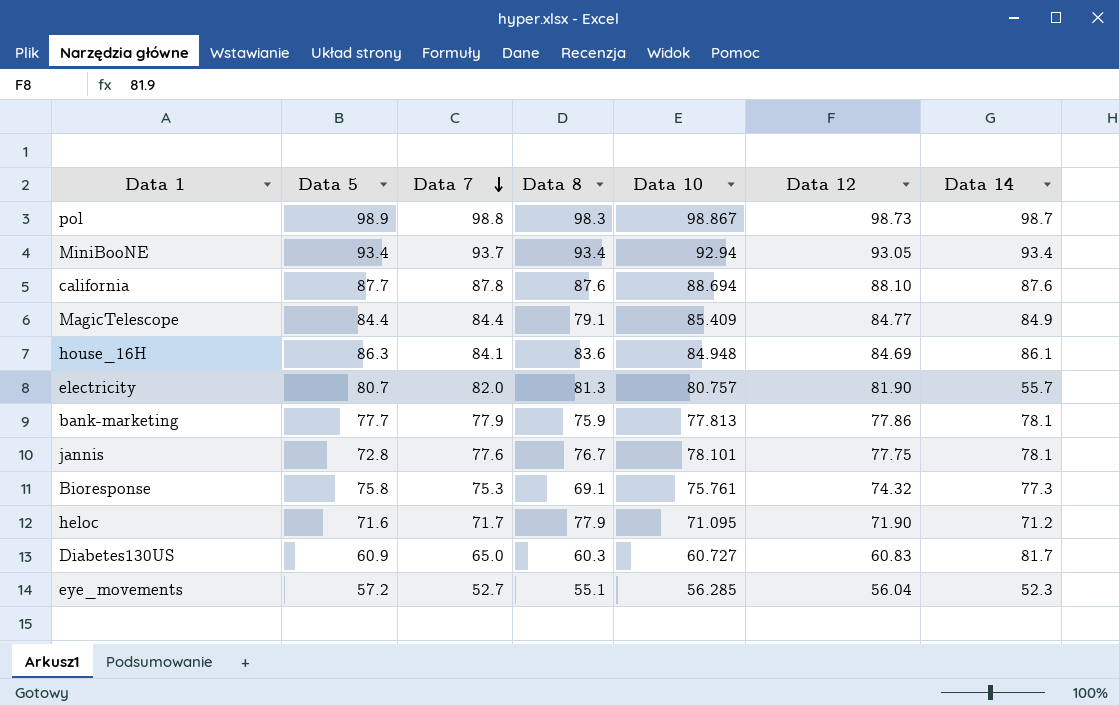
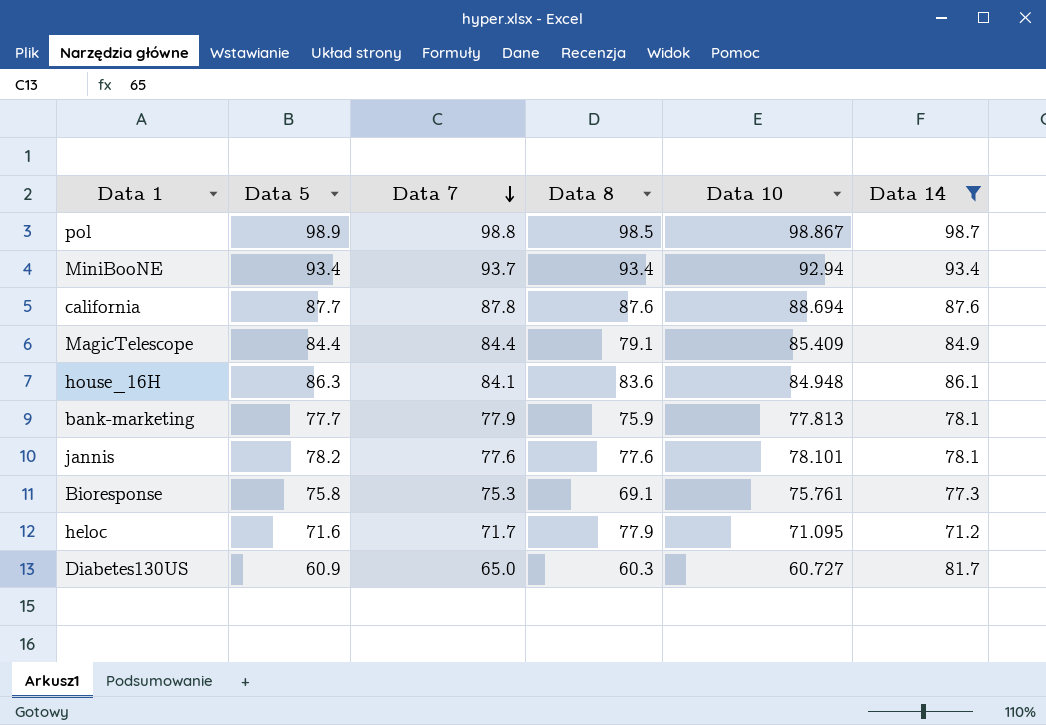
filter: none -> Data 14 >= 71.2
column Data 12 | position: 6 -> none
pol | Data 8: 98.3 -> 98.5
jannis | Data 5: 72.8 -> 78.2
jannis | Data 8: 76.7 -> 77.6

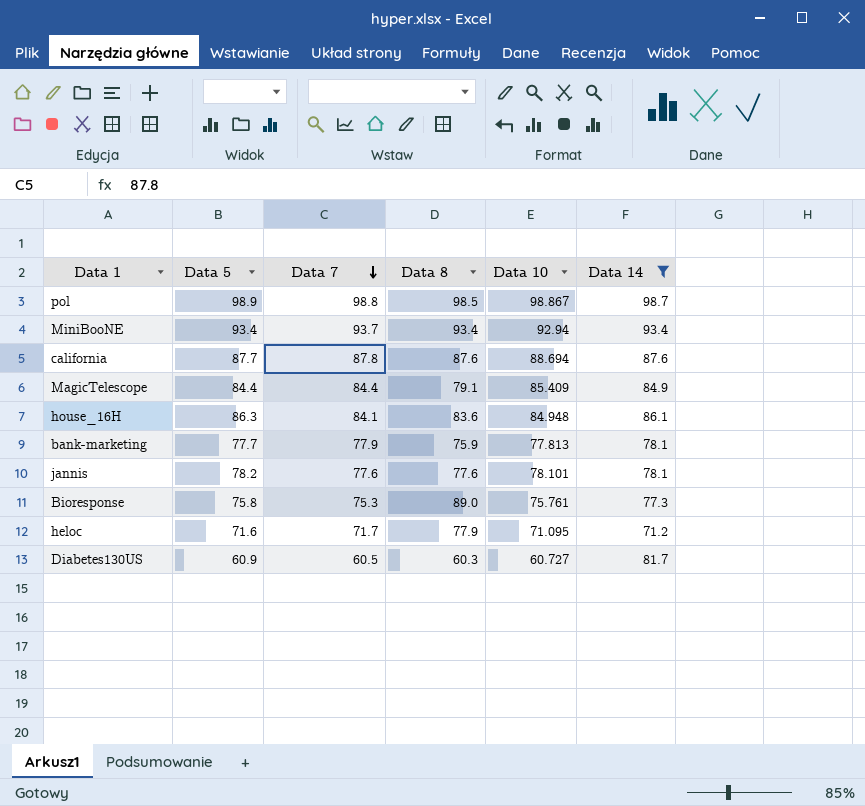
Bioresponse | Data 8: 69.1 -> 89.0
Diabetes130US | Data 7: 65.0 -> 60.5

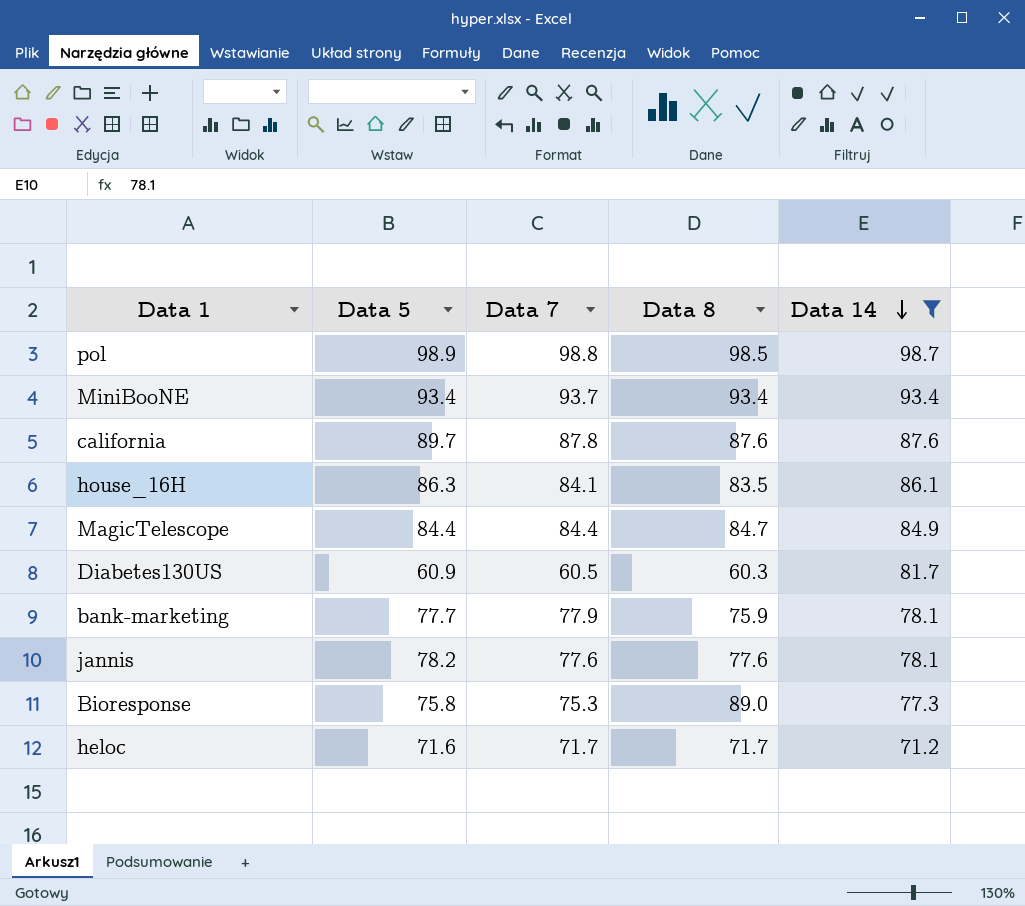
row order: Data 7 descending -> Data 14 descending
column Data 10 | position: 5 -> none
california | Data 5: 87.7 -> 89.7
house_16H | Data 8: 83.6 -> 83.5
MagicTelescope | Data 8: 79.1 -> 84.7
heloc | Data 8: 77.9 -> 71.7

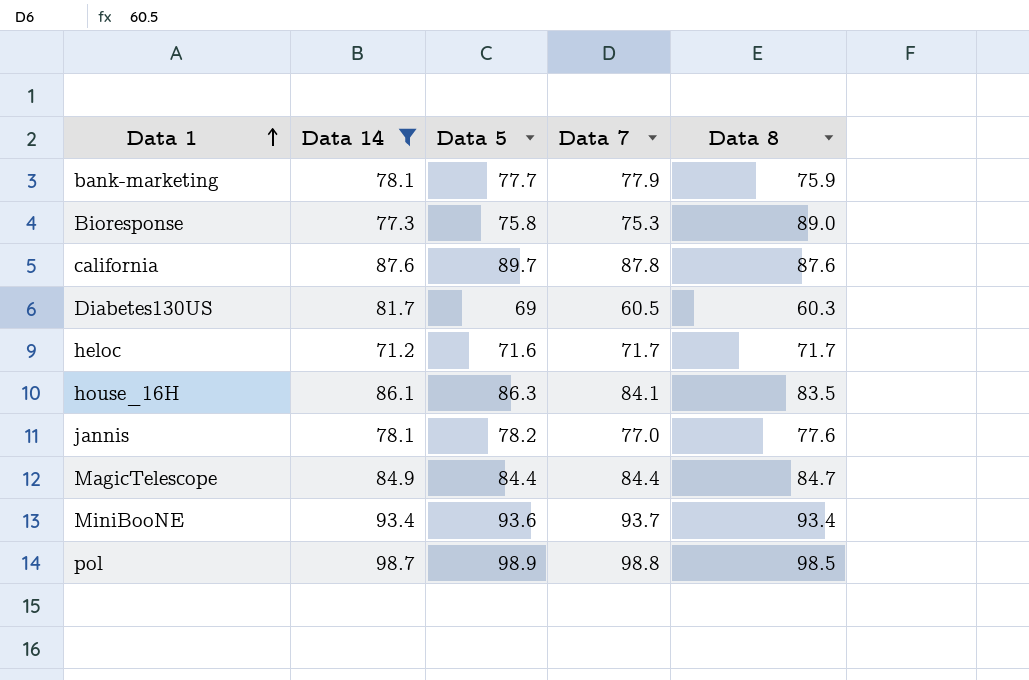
row order: Data 14 descending -> Data 1 ascending
column Data 14 | position: 5 -> 2
Diabetes130US | Data 5: 60.9 -> 69
jannis | Data 7: 77.6 -> 77.0
MiniBooNE | Data 5: 93.4 -> 93.6

